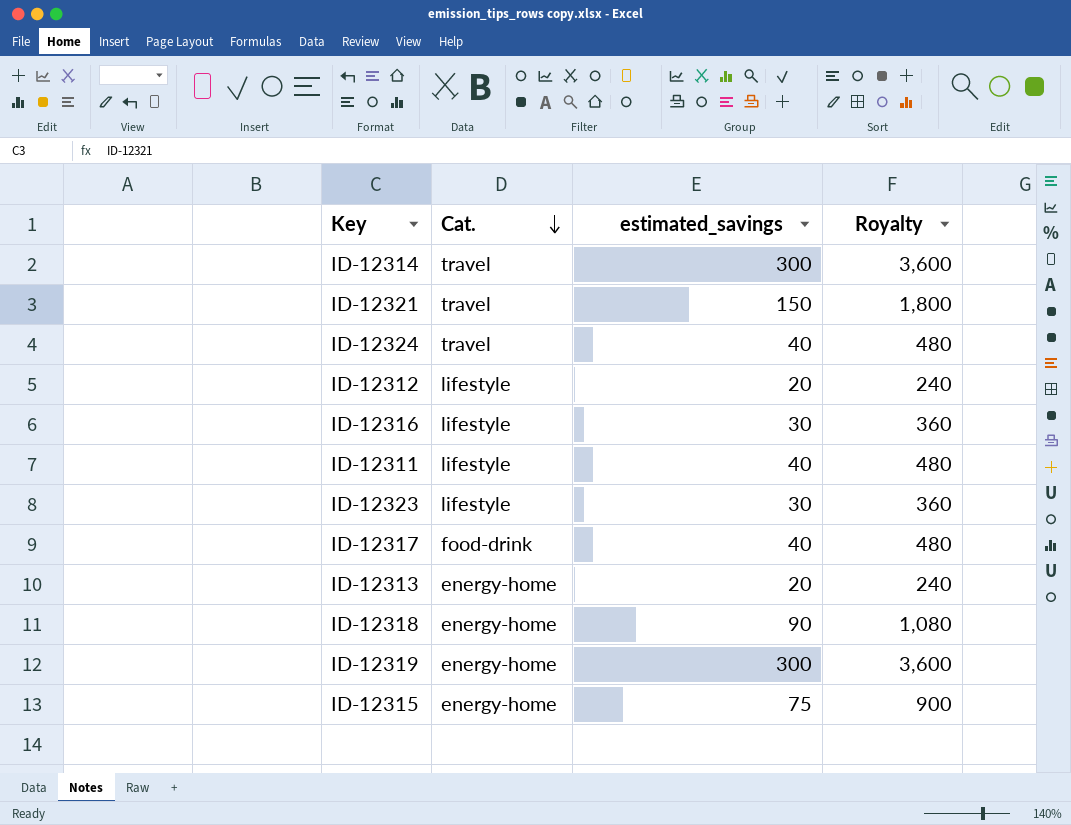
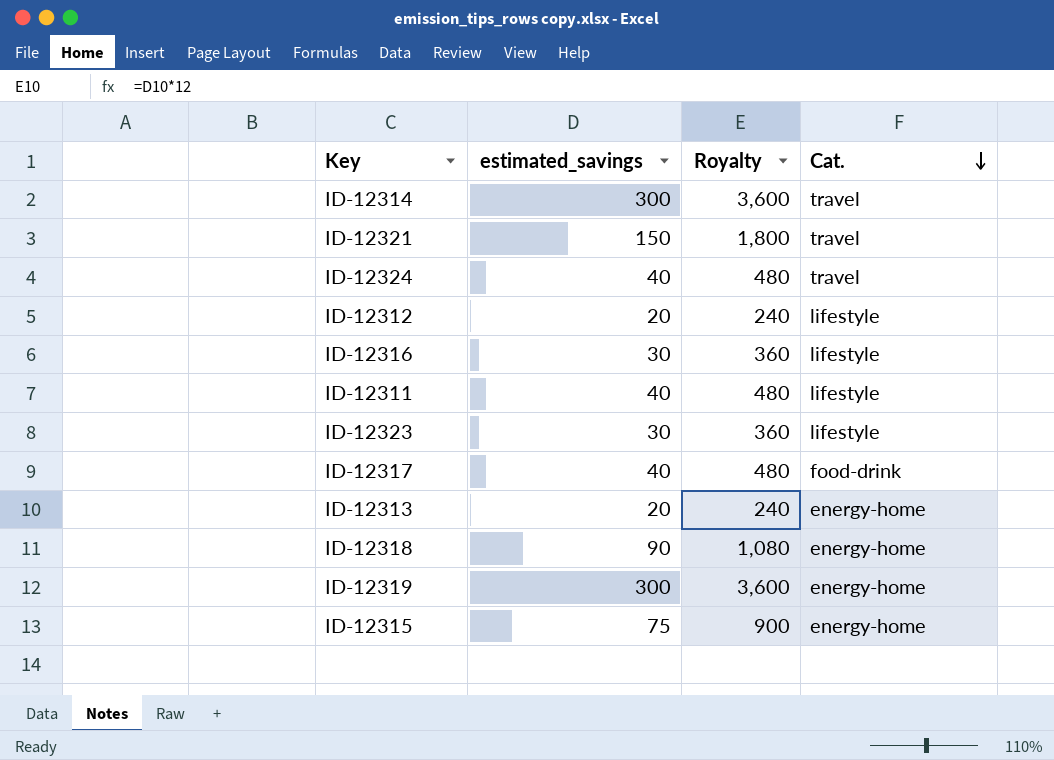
column Cat. | position: 2 -> 4

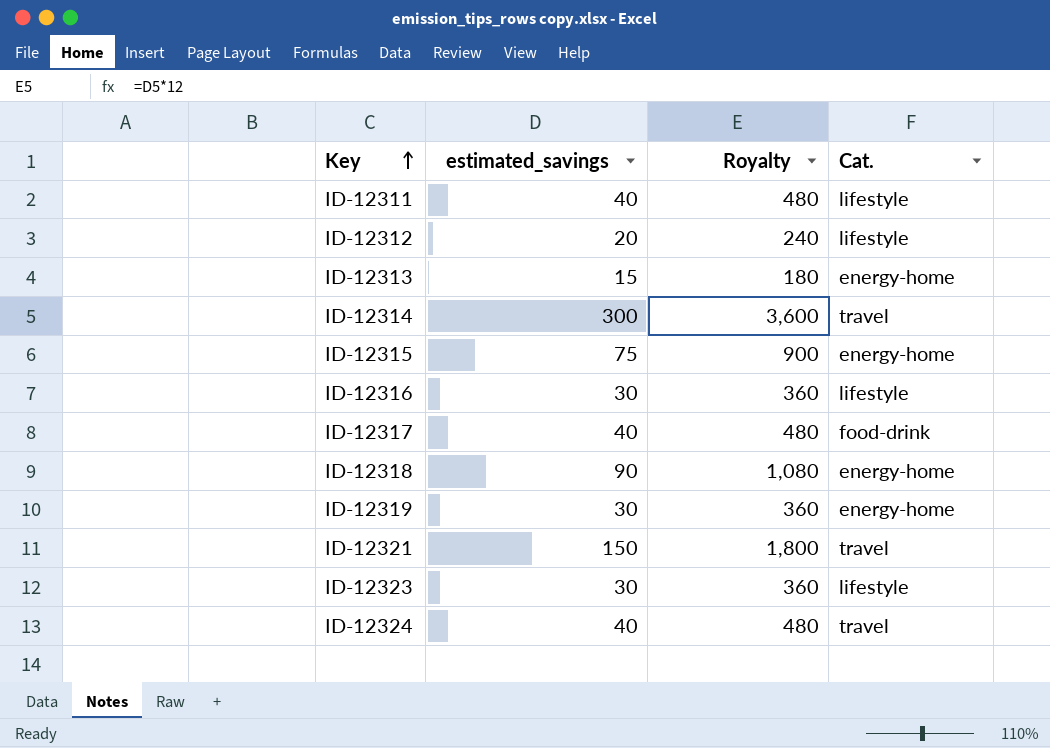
row order: Cat. descending -> Key ascending
ID-12313 | estimated_savings: 20 -> 15
ID-12313 | Royalty: 240 -> 180
ID-12319 | estimated_savings: 300 -> 30
ID-12319 | Royalty: 3,600 -> 360

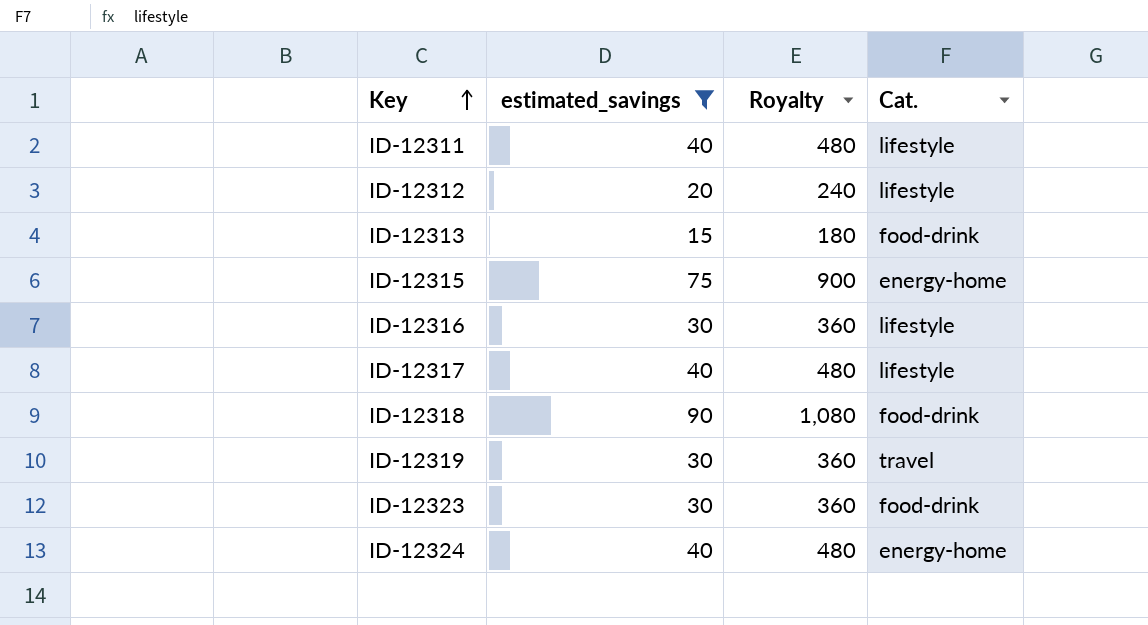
filter: none -> estimated_savings <= 90
ID-12313 | Cat.: energy-home -> food-drink
ID-12317 | Cat.: food-drink -> lifestyle
ID-12318 | Cat.: energy-home -> food-drink
ID-12319 | Cat.: energy-home -> travel
ID-12323 | Cat.: lifestyle -> food-drink
ID-12324 | Cat.: travel -> energy-home

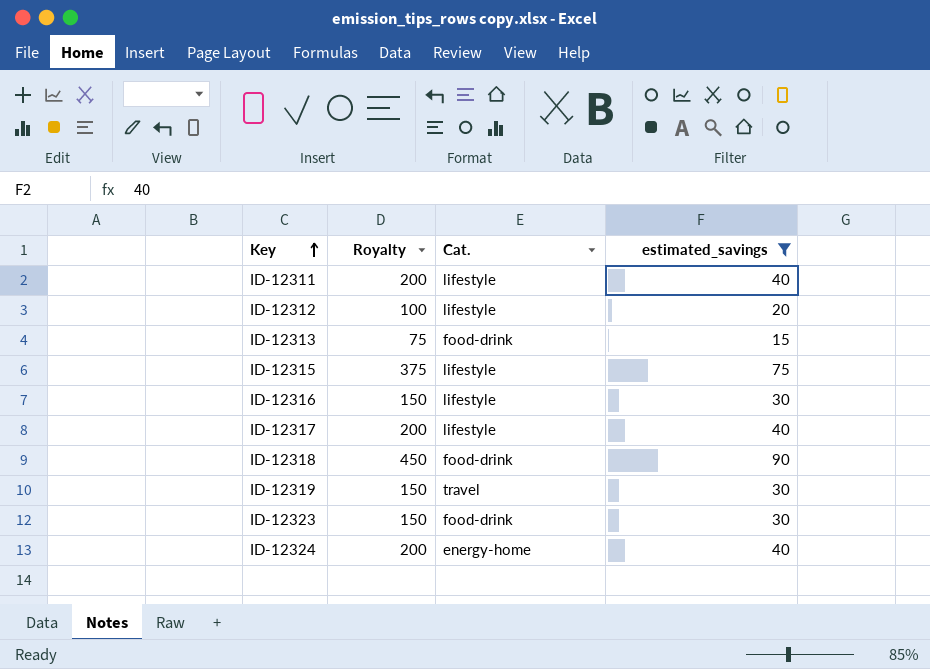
column Royalty | formula: [estimated_savings] * 12 -> [estimated_savings] * 5
column estimated_savings | position: 2 -> 4
ID-12315 | Cat.: energy-home -> lifestyle

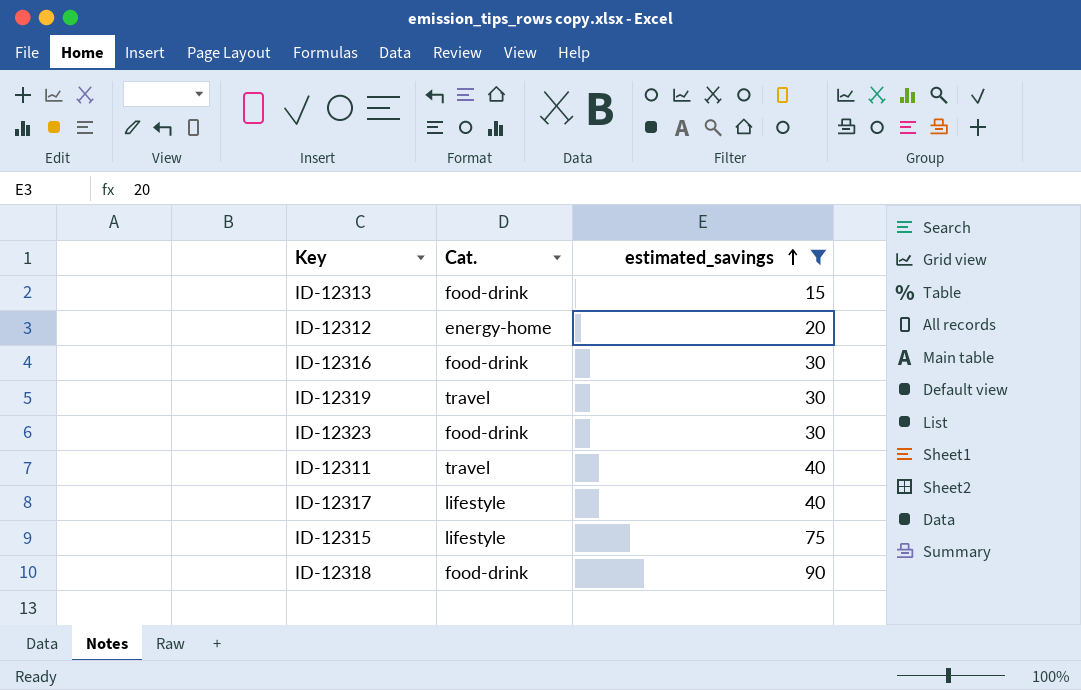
row order: Key ascending -> estimated_savings ascending
column Royalty | formula: [estimated_savings] * 5 -> none
row ID-12324: 200 | energy-home | 40 -> none
ID-12312 | Cat.: lifestyle -> energy-home
ID-12316 | Cat.: lifestyle -> food-drink
ID-12311 | Cat.: lifestyle -> travel

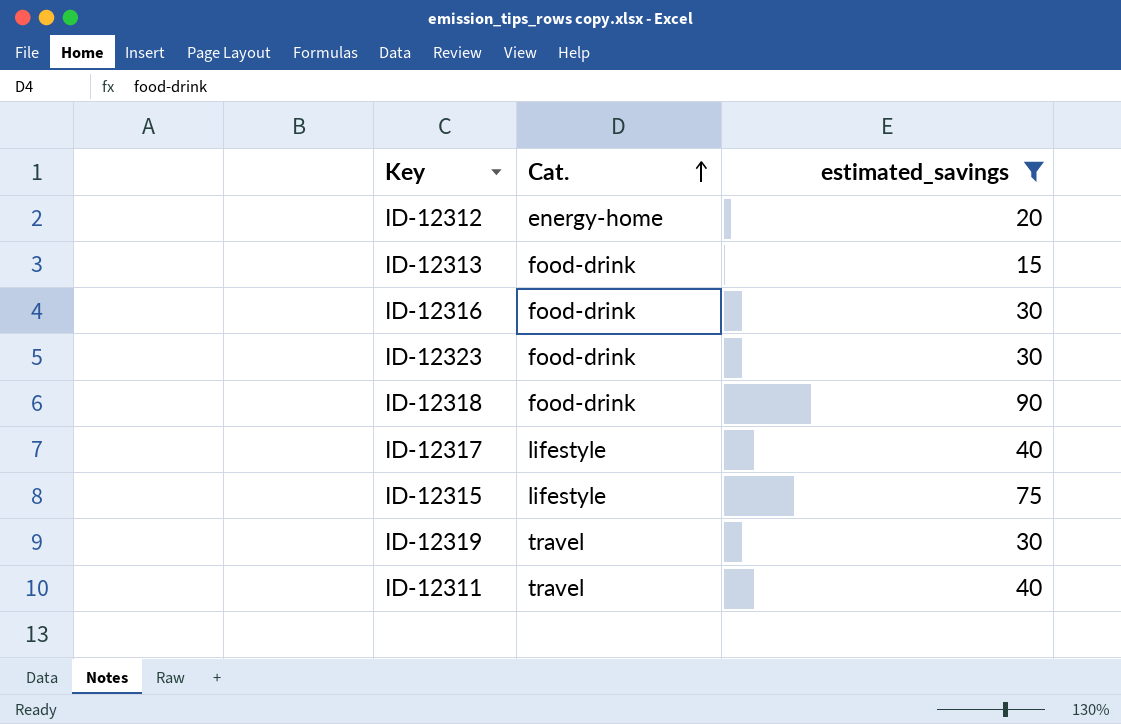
row order: estimated_savings ascending -> Cat. ascending

